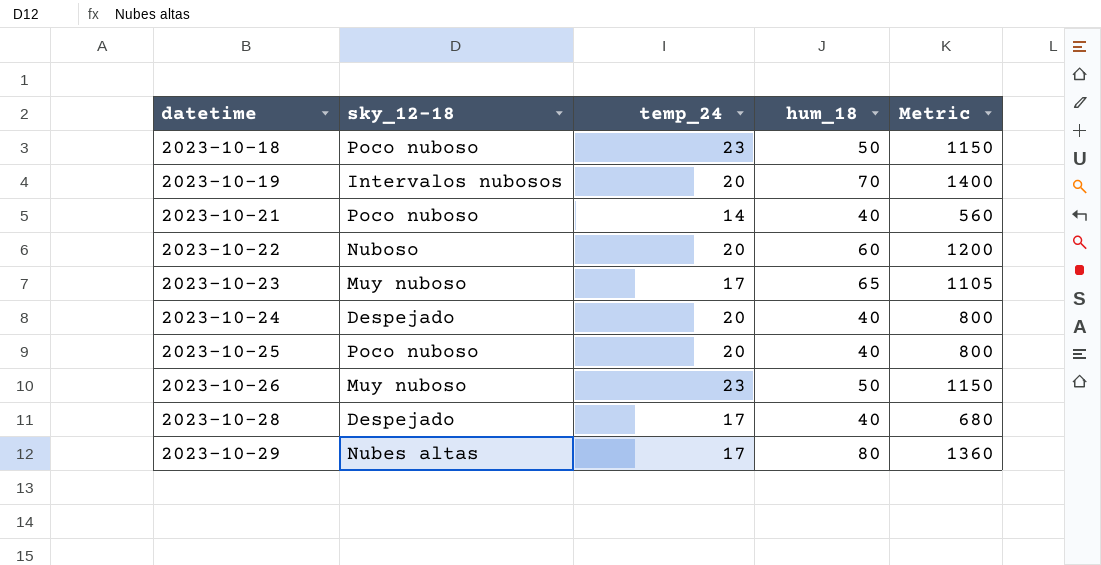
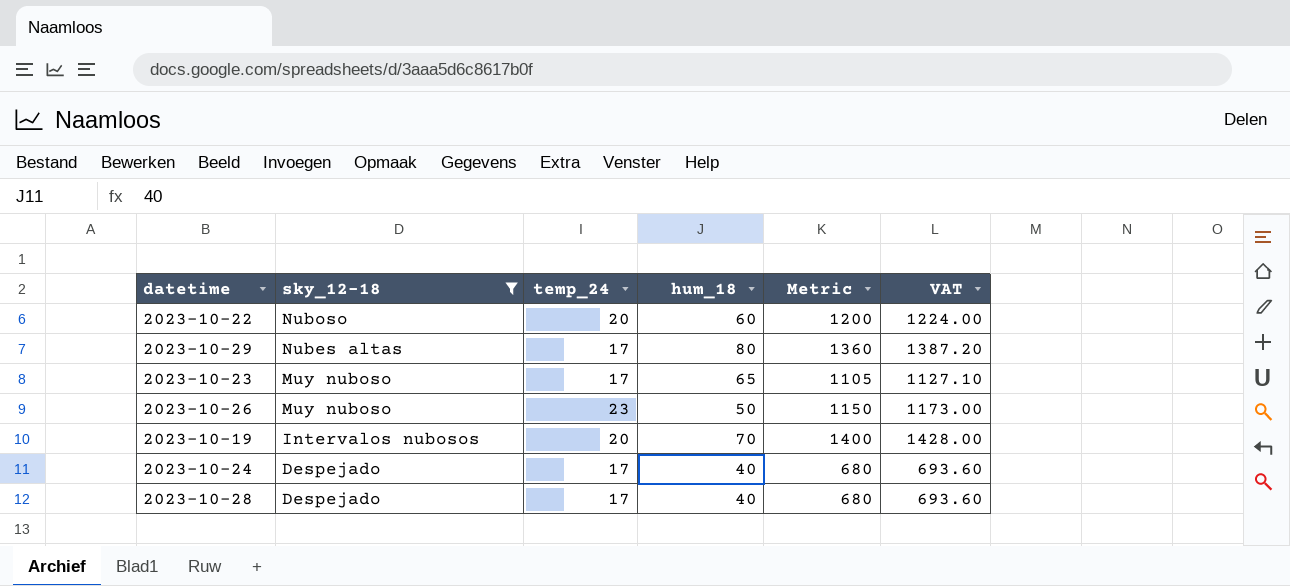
filter: none -> sky_12-18 != Poco nuboso
row order: datetime ascending -> sky_12-18 descending
column VAT | formula: none -> [Metric] * 1.02
2023-10-24 | temp_24: 20 -> 17
2023-10-24 | Metric: 800 -> 680

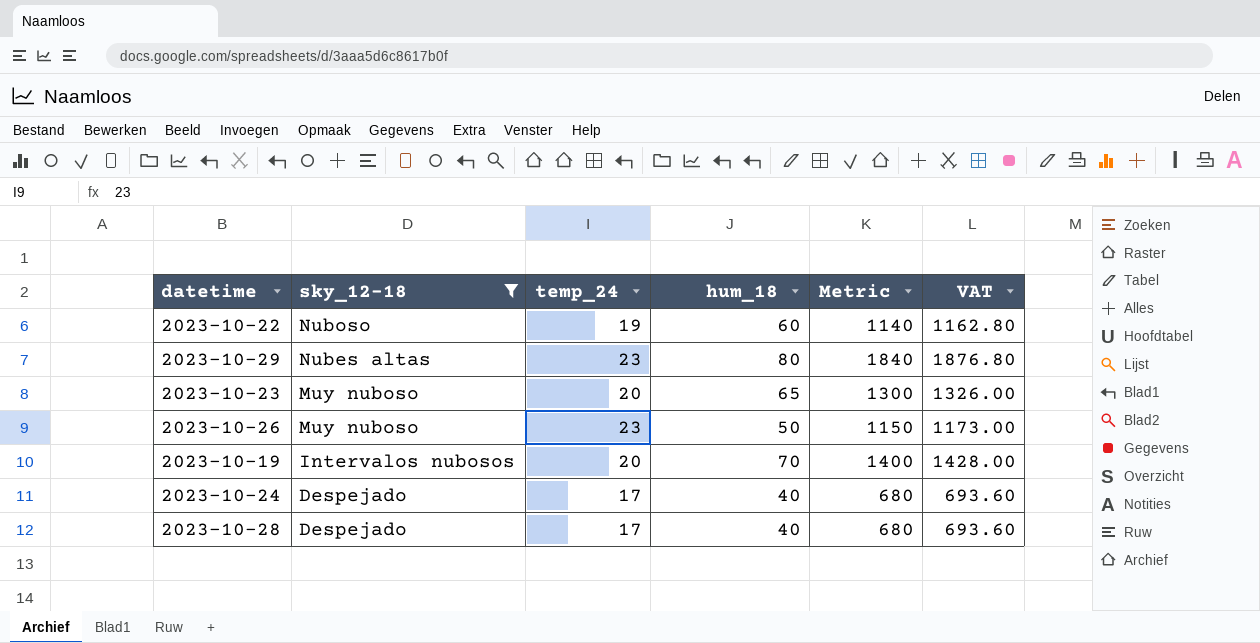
2023-10-22 | temp_24: 20 -> 19
2023-10-22 | Metric: 1200 -> 1140
2023-10-22 | VAT: 1224.00 -> 1162.80
2023-10-29 | temp_24: 17 -> 23
2023-10-29 | Metric: 1360 -> 1840
2023-10-29 | VAT: 1387.20 -> 1876.80
2023-10-23 | temp_24: 17 -> 20
2023-10-23 | Metric: 1105 -> 1300
2023-10-23 | VAT: 1127.10 -> 1326.00

